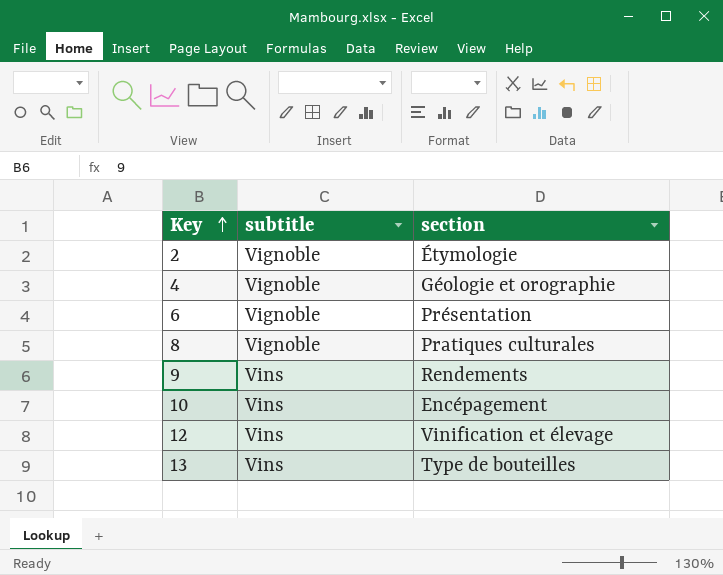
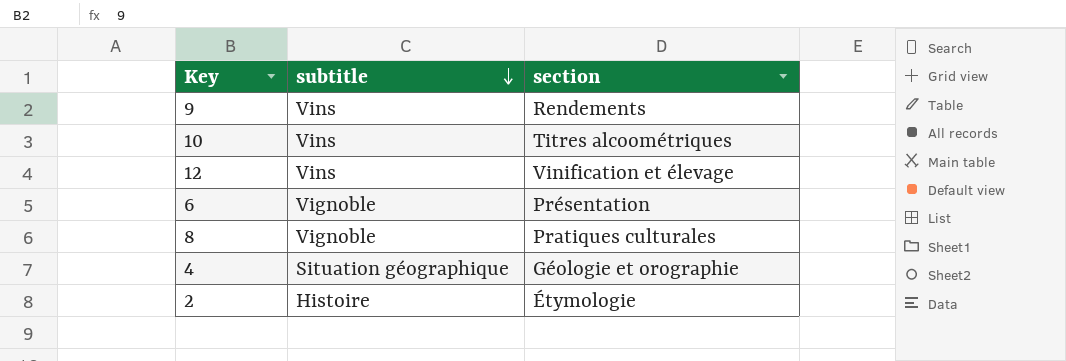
row order: Key ascending -> subtitle descending
row 13: Vins | Type de bouteilles -> none
10 | section: Encépagement -> Titres alcoométriques
4 | subtitle: Vignoble -> Situation géographique
2 | subtitle: Vignoble -> Histoire

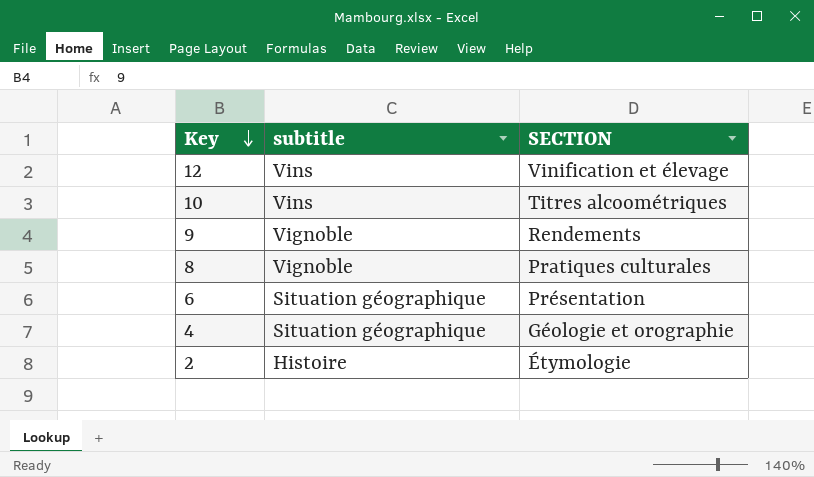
row order: subtitle descending -> Key descending
column name: section -> SECTION
9 | subtitle: Vins -> Vignoble
6 | subtitle: Vignoble -> Situation géographique

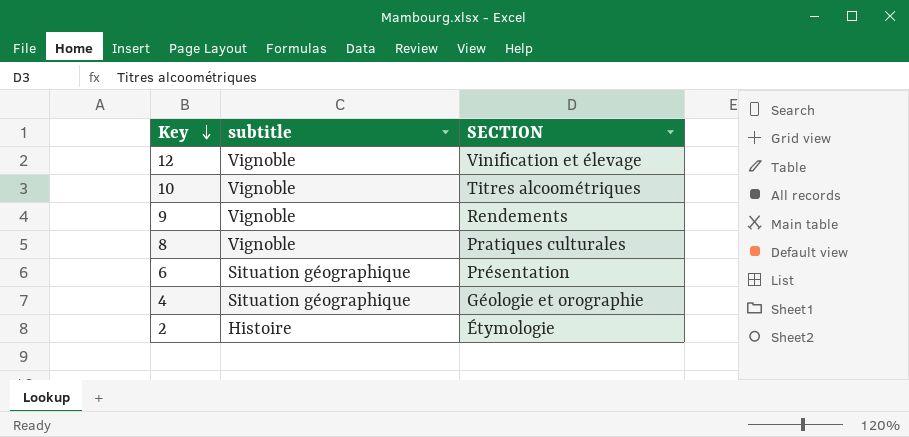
12 | subtitle: Vins -> Vignoble
10 | subtitle: Vins -> Vignoble

